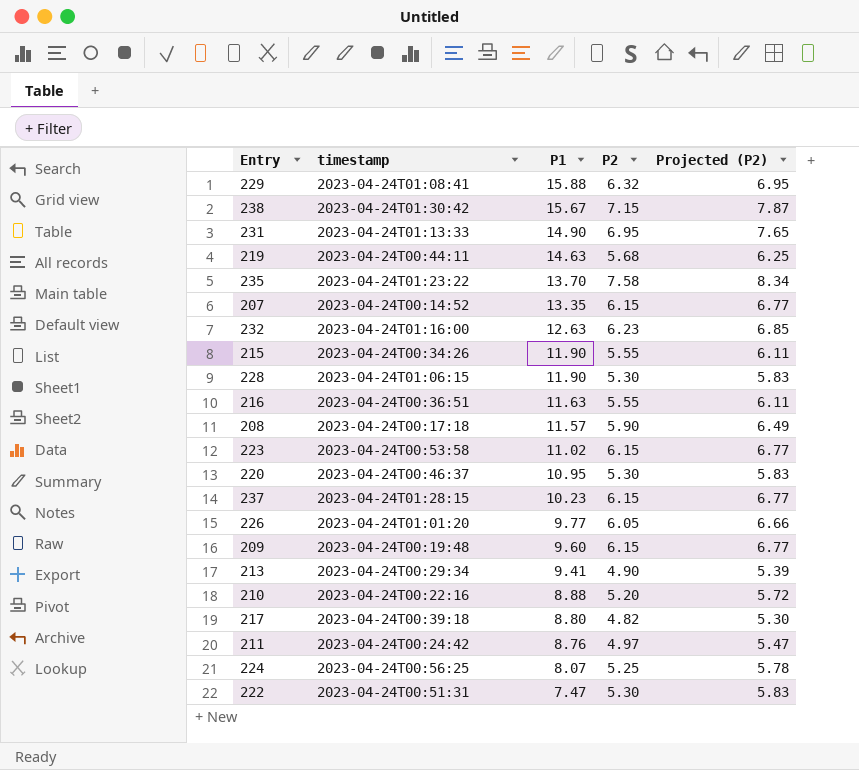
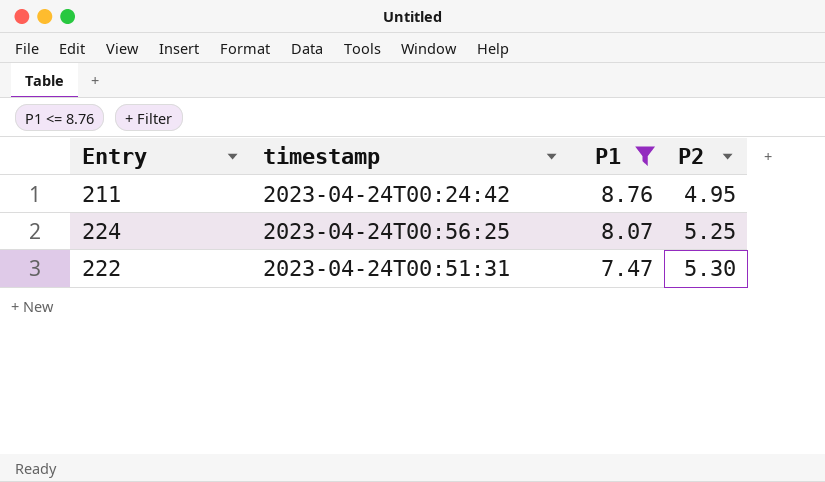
filter: none -> P1 <= 8.76
column Projected (P2) | formula: [P2] * 1.1 -> none
211 | P2: 4.97 -> 4.95

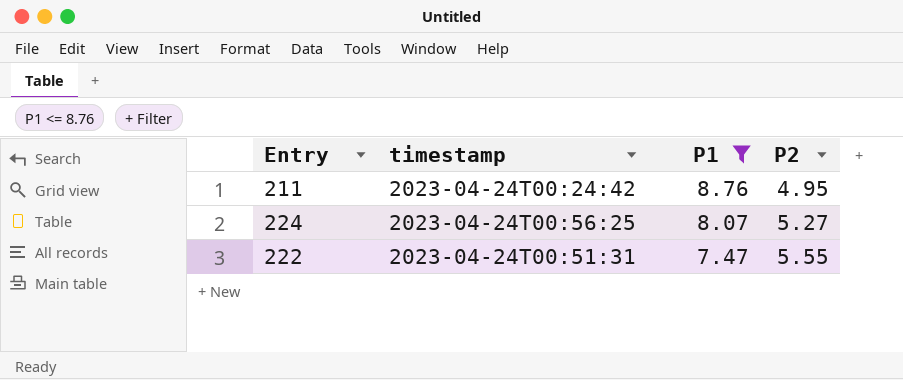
224 | P2: 5.25 -> 5.27
222 | P2: 5.30 -> 5.55

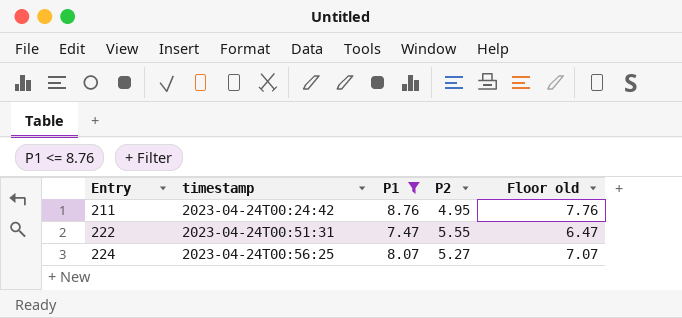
row order: P1 descending -> Entry ascending
column Floor old | formula: none -> [P1] - 1

